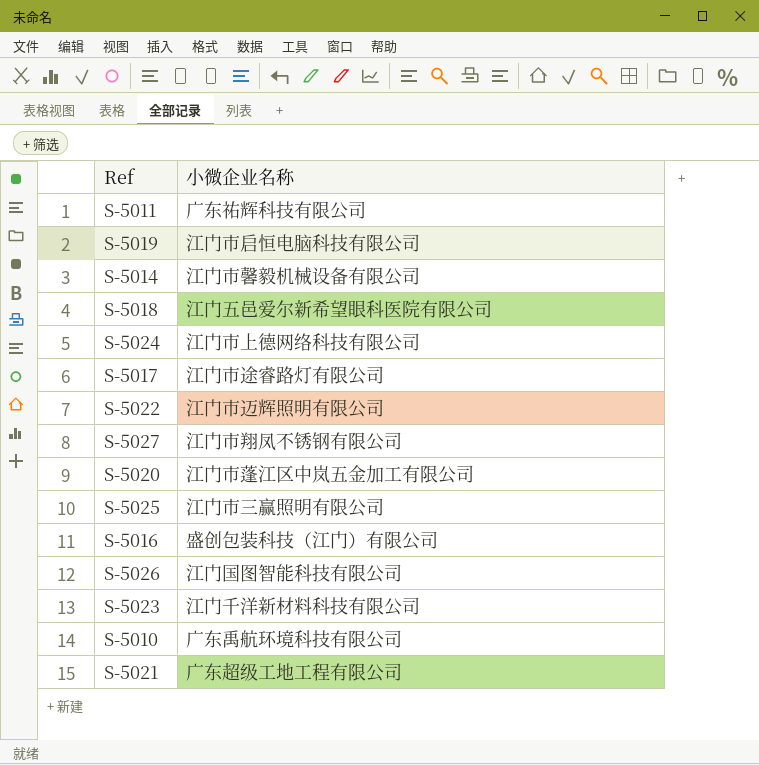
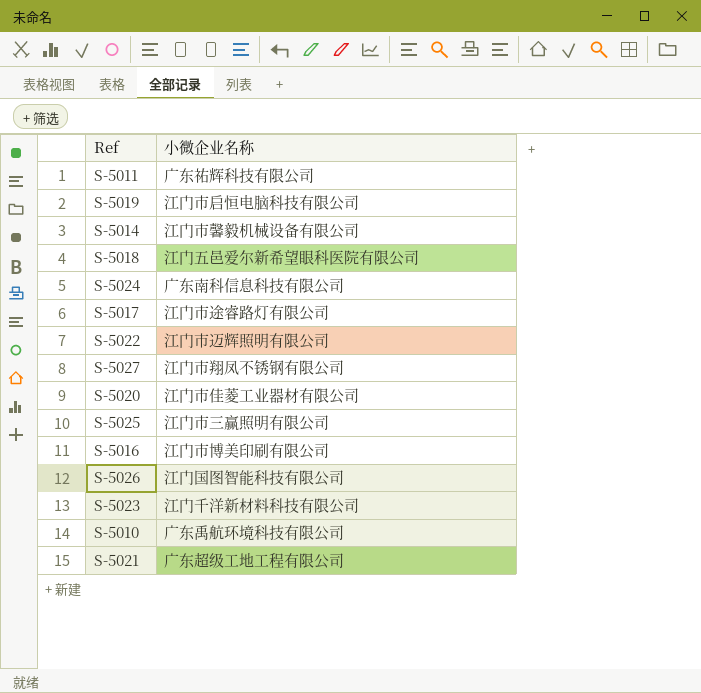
S-5024 | 小微企业名称: 江门市上德网络科技有限公司 -> 广东南科信息科技有限公司
S-5020 | 小微企业名称: 江门市蓬江区中岚五金加工有限公司 -> 江门市佳菱工业器材有限公司
S-5016 | 小微企业名称: 盛创包装科技（江门）有限公司 -> 江门市博美印刷有限公司

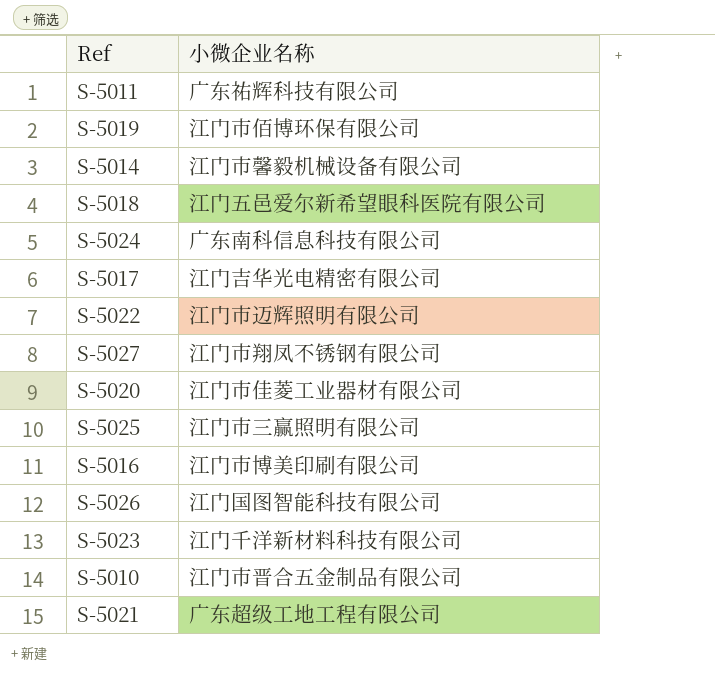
S-5019 | 小微企业名称: 江门市启恒电脑科技有限公司 -> 江门市佰博环保有限公司
S-5017 | 小微企业名称: 江门市途睿路灯有限公司 -> 江门吉华光电精密有限公司
S-5010 | 小微企业名称: 广东禹航环境科技有限公司 -> 江门市晋合五金制品有限公司

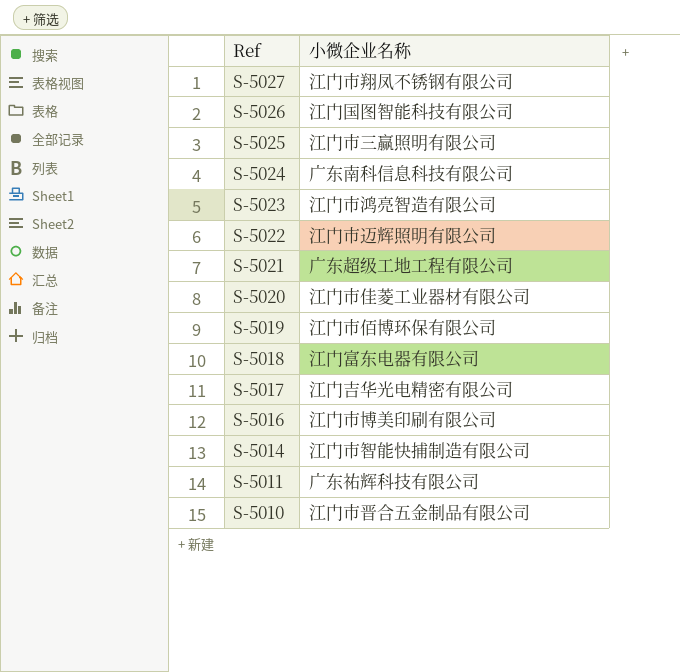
row order: none -> Ref descending
S-5023 | 小微企业名称: 江门千洋新材料科技有限公司 -> 江门市鸿亮智造有限公司
S-5018 | 小微企业名称: 江门五邑爱尔新希望眼科医院有限公司 -> 江门富东电器有限公司
S-5014 | 小微企业名称: 江门市馨毅机械设备有限公司 -> 江门市智能快捕制造有限公司

